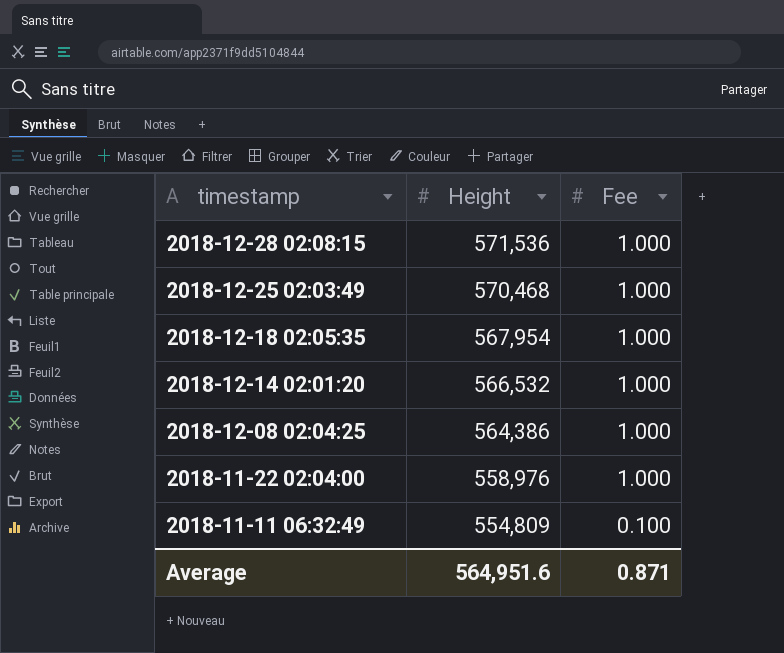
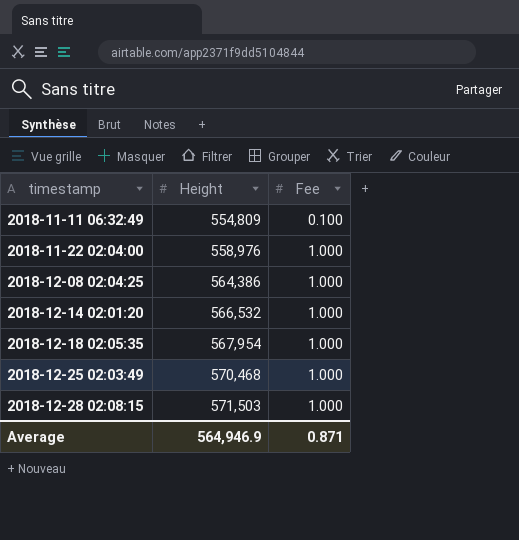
row order: timestamp descending -> timestamp ascending
2018-12-28 02:08:15 | Height: 571,536 -> 571,503
Average | Height: 564,951.6 -> 564,946.9

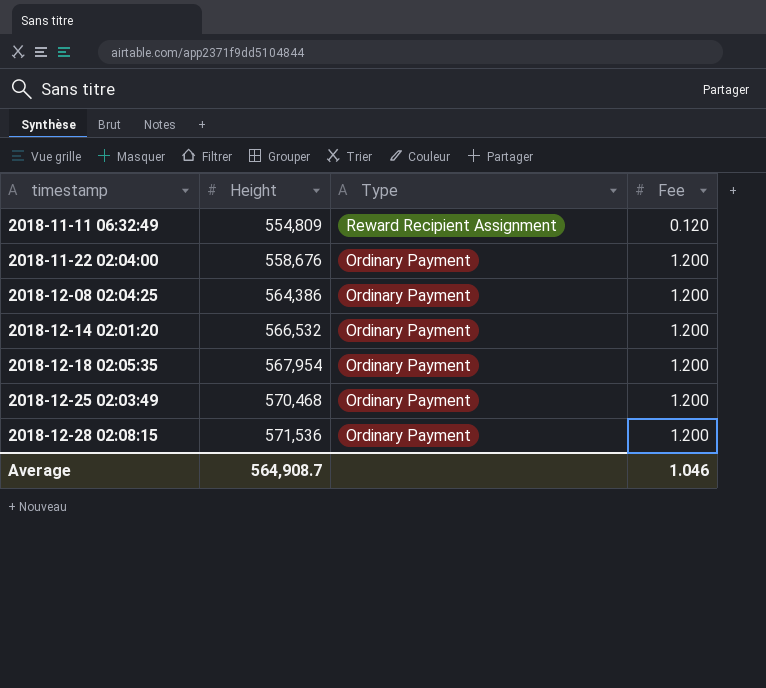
column Type | position: none -> 3
2018-11-11 06:32:49 | Fee: 0.100 -> 0.120
2018-11-22 02:04:00 | Height: 558,976 -> 558,676
2018-11-22 02:04:00 | Fee: 1.000 -> 1.200
2018-12-08 02:04:25 | Fee: 1.000 -> 1.200
2018-12-14 02:01:20 | Fee: 1.000 -> 1.200
2018-12-18 02:05:35 | Fee: 1.000 -> 1.200
2018-12-25 02:03:49 | Fee: 1.000 -> 1.200
2018-12-28 02:08:15 | Height: 571,503 -> 571,536
2018-12-28 02:08:15 | Fee: 1.000 -> 1.200
Average | Height: 564,946.9 -> 564,908.7
Average | Fee: 0.871 -> 1.046

